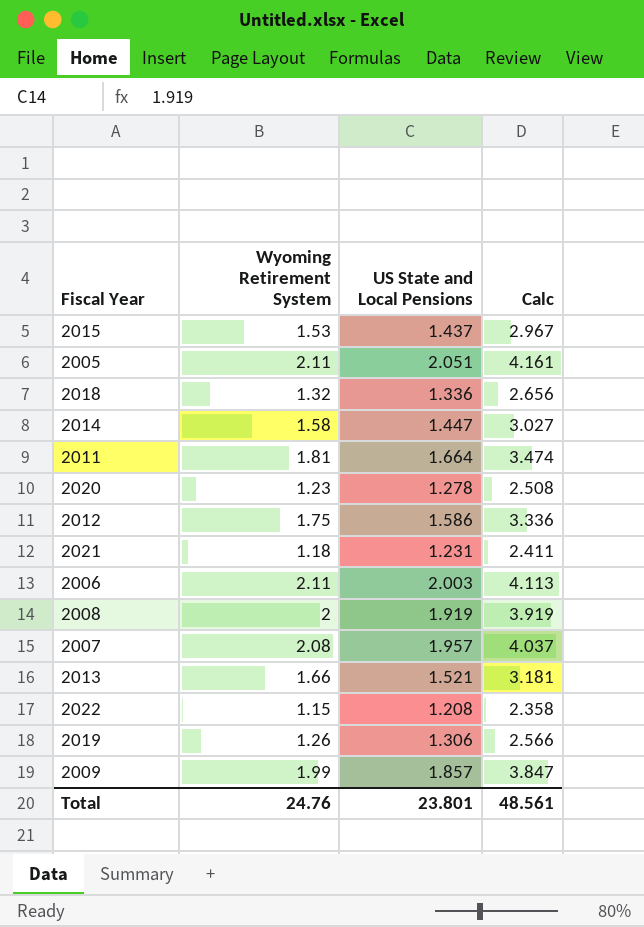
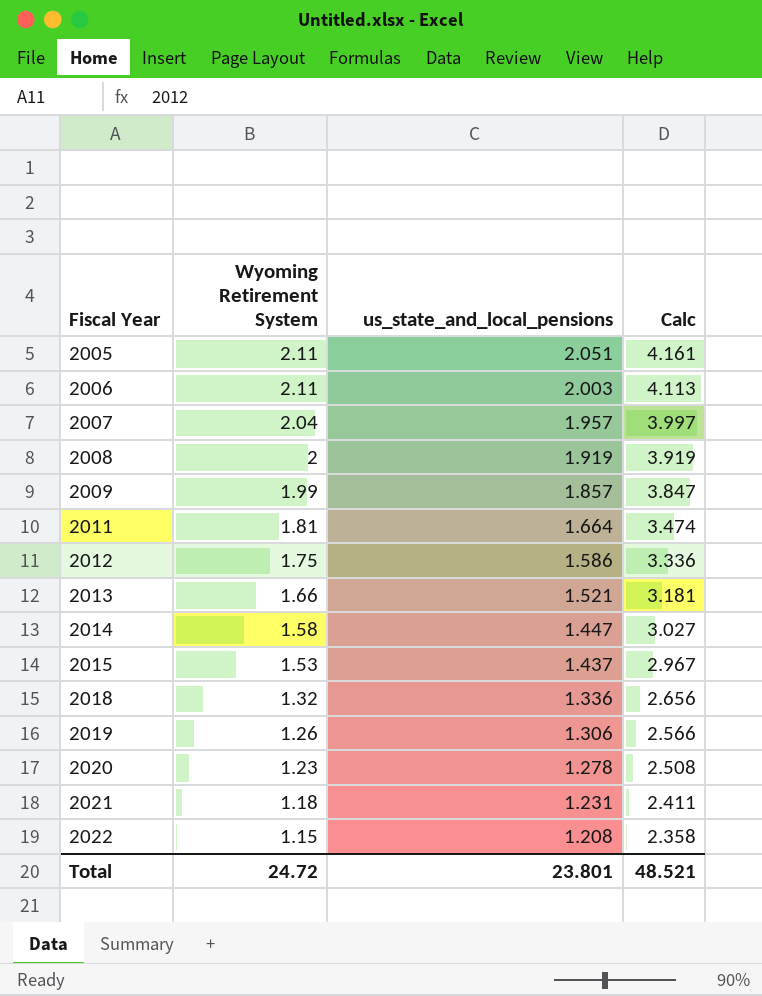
row order: none -> Fiscal Year ascending
column name: US State and Local Pensions -> us_state_and_local_pensions
2007 | Wyoming Retirement System: 2.08 -> 2.04
2007 | Calc: 4.037 -> 3.997
Total | Wyoming Retirement System: 24.76 -> 24.72
Total | Calc: 48.561 -> 48.521

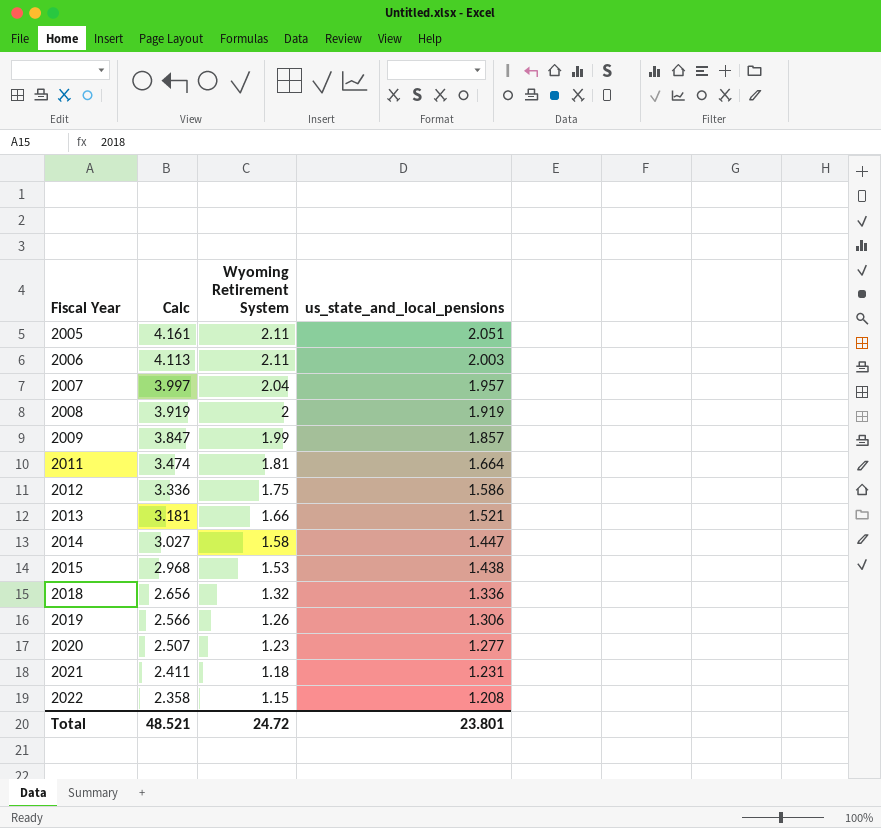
column Calc | position: 4 -> 2
2015 | Calc: 2.967 -> 2.968
2015 | us_state_and_local_pensions: 1.437 -> 1.438
2020 | Calc: 2.508 -> 2.507
2020 | us_state_and_local_pensions: 1.278 -> 1.277

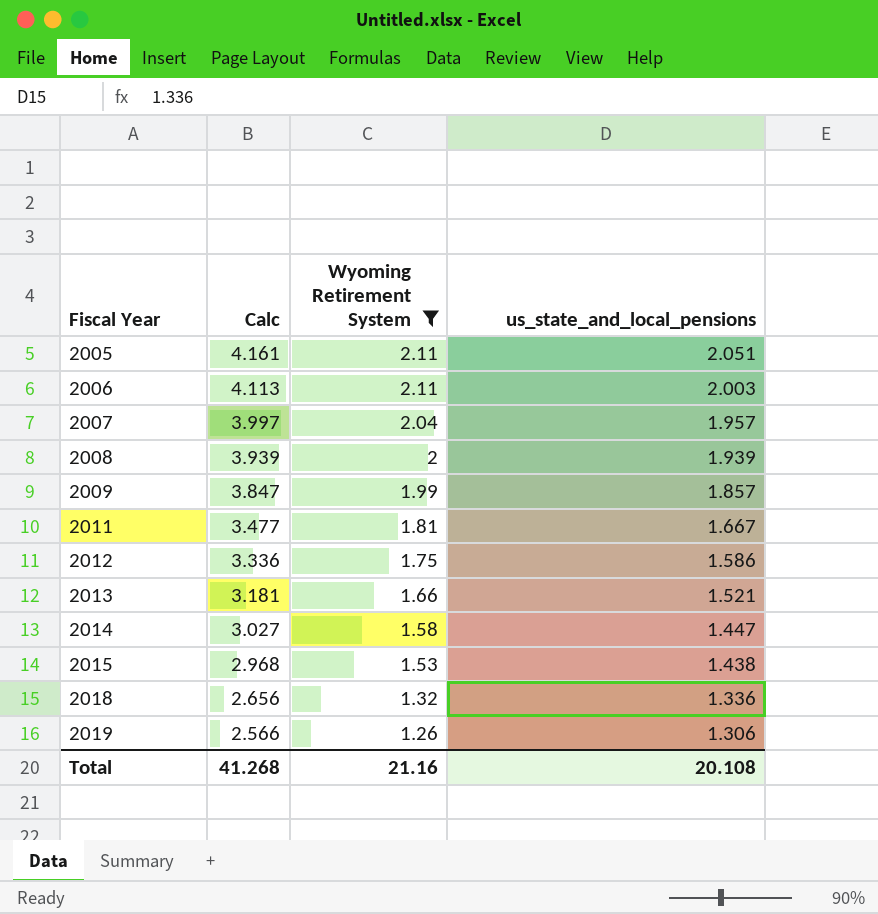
filter: none -> Wyoming Retirement System >= 1.26
2008 | Calc: 3.919 -> 3.939
2008 | us_state_and_local_pensions: 1.919 -> 1.939
2011 | Calc: 3.474 -> 3.477
2011 | us_state_and_local_pensions: 1.664 -> 1.667
Total | Calc: 48.521 -> 41.268
Total | Wyoming Retirement System: 24.72 -> 21.16
Total | us_state_and_local_pensions: 23.801 -> 20.108

